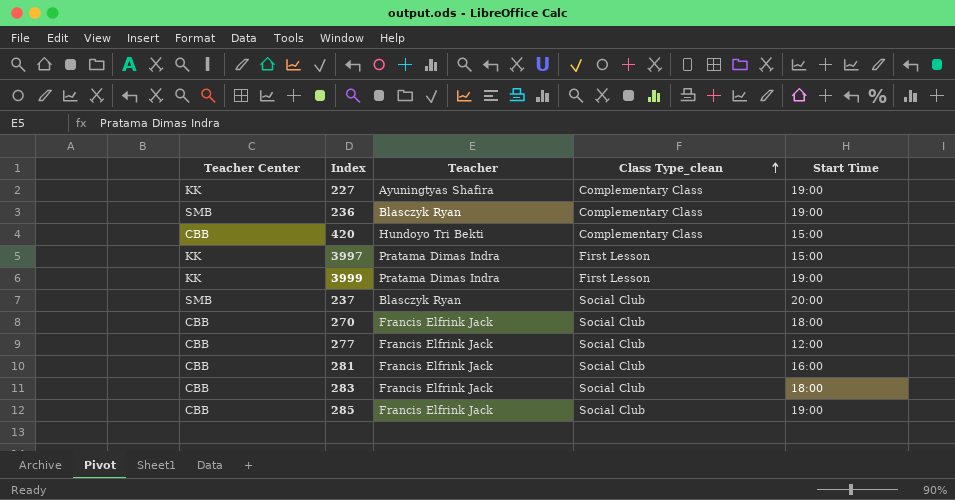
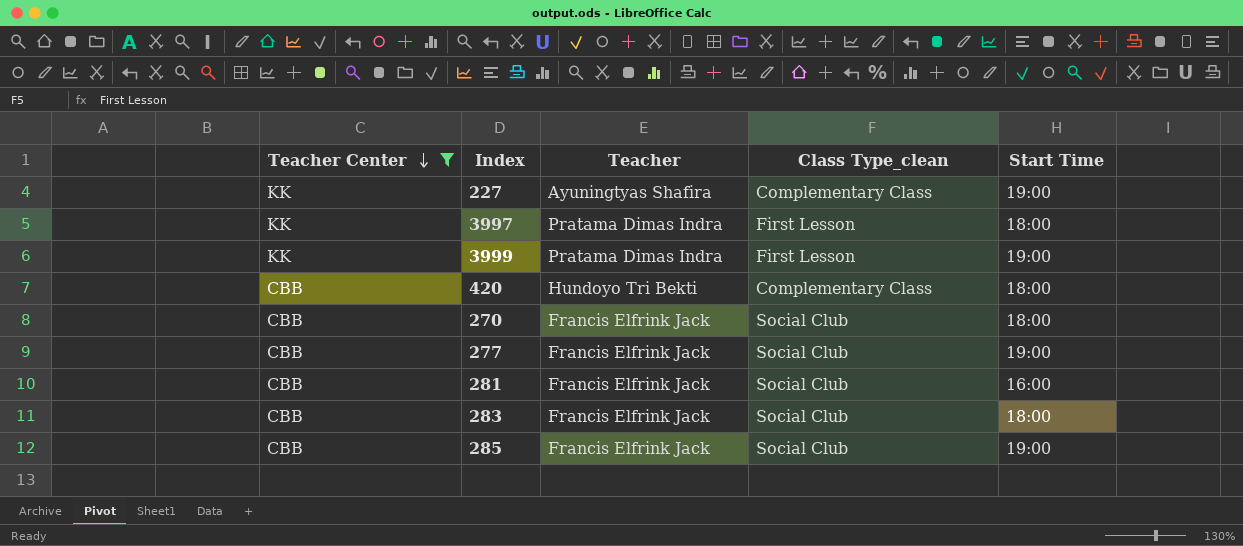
filter: none -> Teacher Center != SMB
row order: Class Type_clean ascending -> Teacher Center descending
3997 | Start Time: 15:00 -> 18:00
420 | Start Time: 15:00 -> 18:00
277 | Start Time: 12:00 -> 19:00

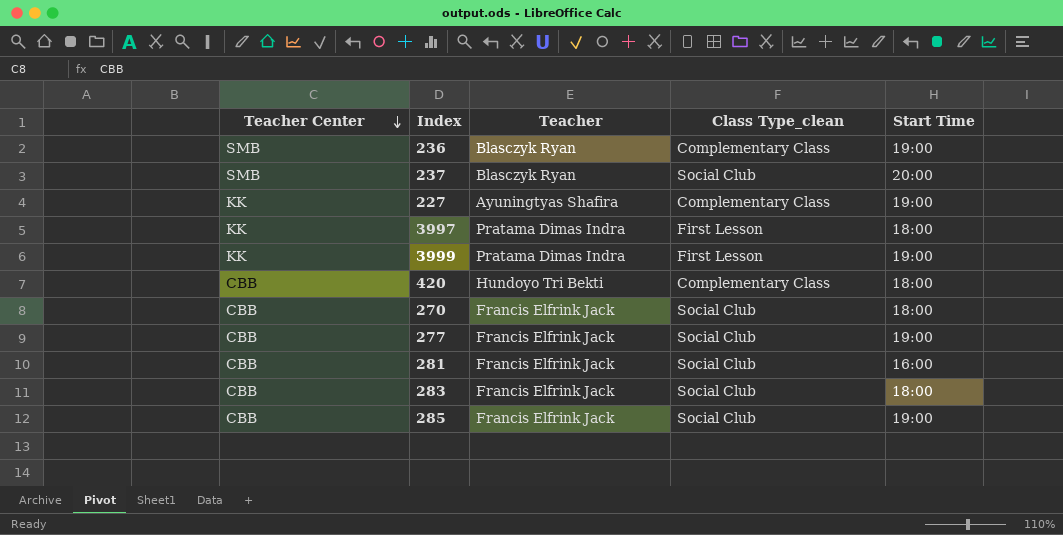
filter: Teacher Center != SMB -> none

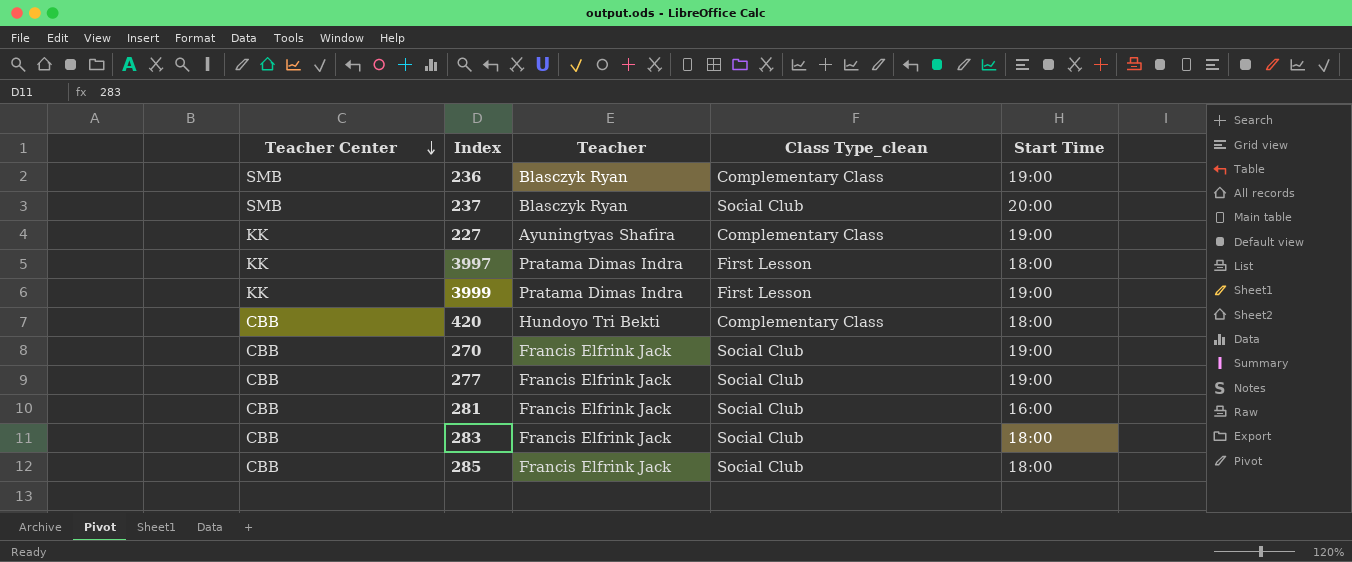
270 | Start Time: 18:00 -> 19:00
285 | Start Time: 19:00 -> 18:00

